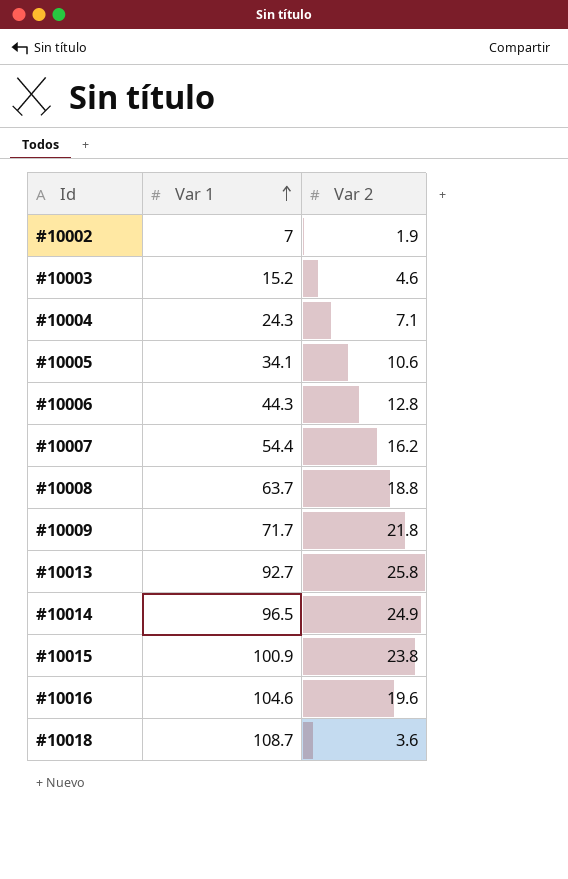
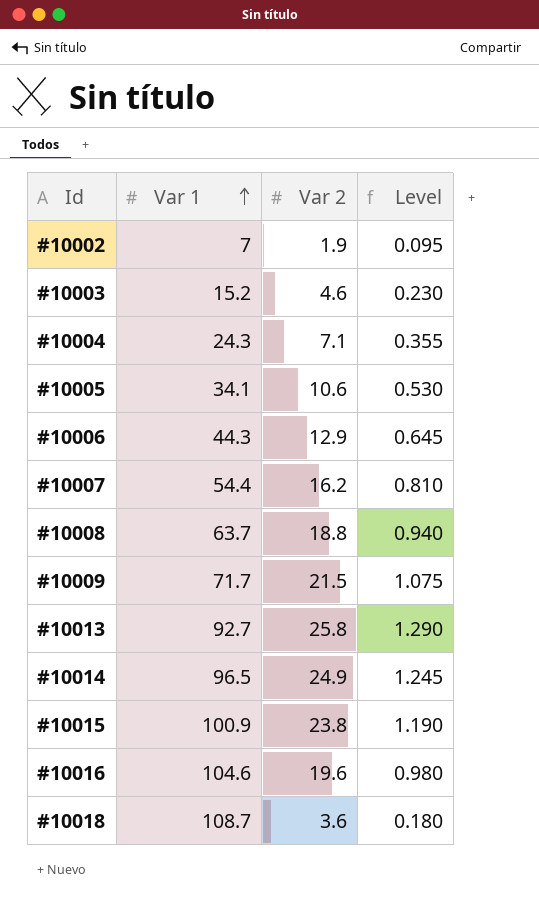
column Level | formula: none -> [Var 2] * 0.05
#10006 | Var 2: 12.8 -> 12.9
#10009 | Var 2: 21.8 -> 21.5

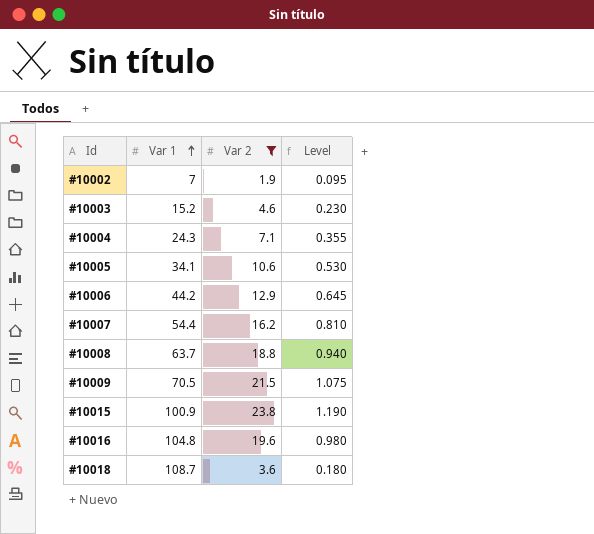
filter: none -> Var 2 <= 23.8
#10006 | Var 1: 44.3 -> 44.2
#10009 | Var 1: 71.7 -> 70.5
#10016 | Var 1: 104.6 -> 104.8

